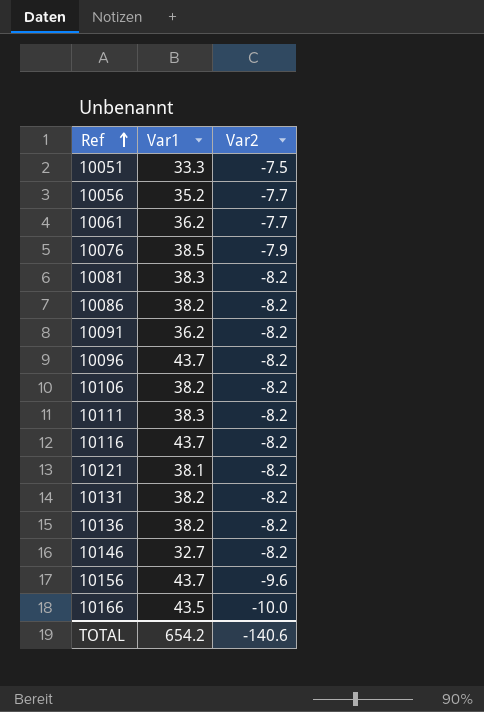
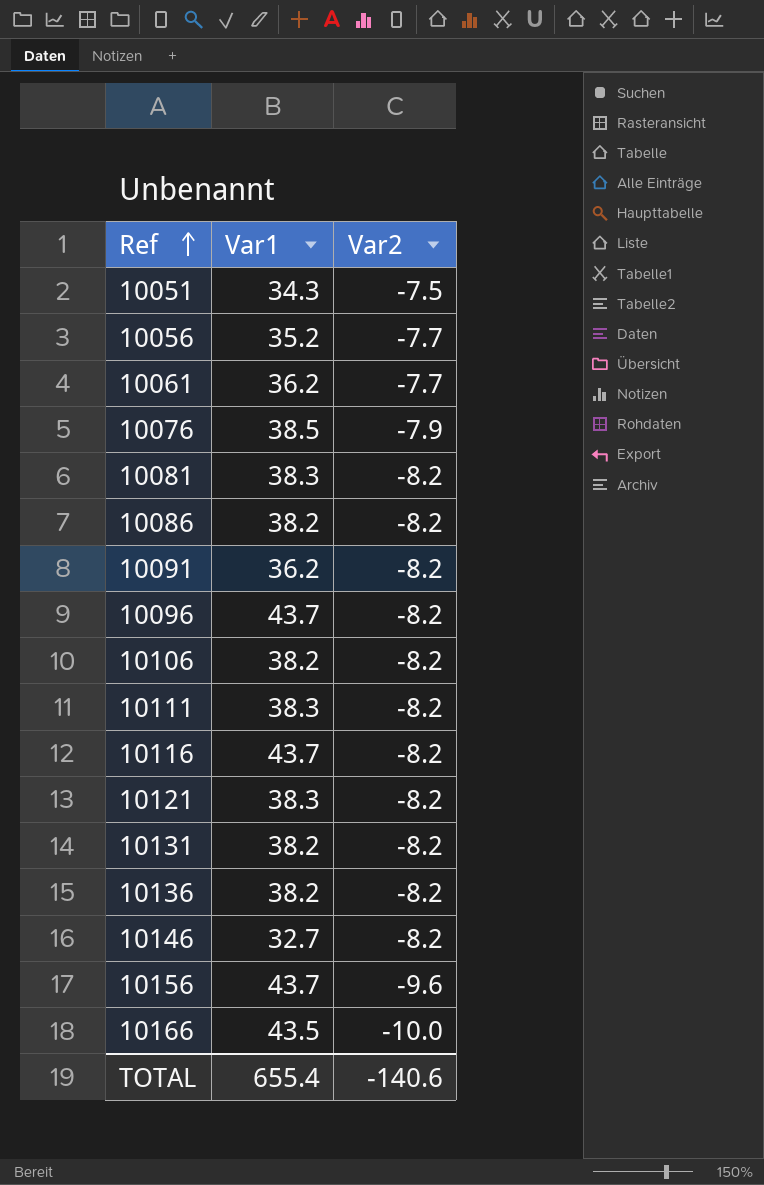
10051 | Var1: 33.3 -> 34.3
10121 | Var1: 38.1 -> 38.3
TOTAL | Var1: 654.2 -> 655.4

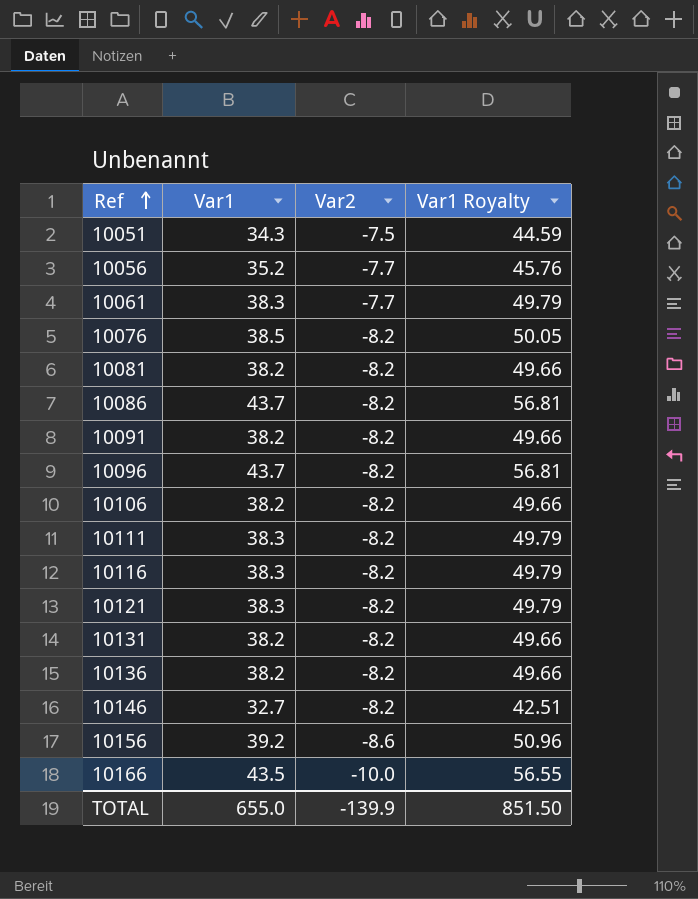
column Var1 Royalty | formula: none -> [Var1] * 1.3
10061 | Var1: 36.2 -> 38.3
10076 | Var2: -7.9 -> -8.2
10081 | Var1: 38.3 -> 38.2
10086 | Var1: 38.2 -> 43.7
10091 | Var1: 36.2 -> 38.2
10116 | Var1: 43.7 -> 38.3
10156 | Var1: 43.7 -> 39.2
10156 | Var2: -9.6 -> -8.6
TOTAL | Var1: 655.4 -> 655.0
TOTAL | Var2: -140.6 -> -139.9

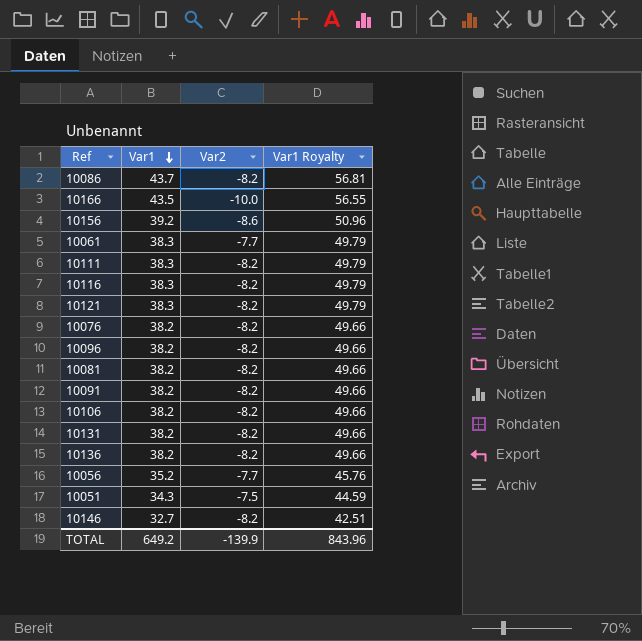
row order: Ref ascending -> Var1 descending
10076 | Var1: 38.5 -> 38.2
10076 | Var1 Royalty: 50.05 -> 49.66
10096 | Var1: 43.7 -> 38.2
10096 | Var1 Royalty: 56.81 -> 49.66
TOTAL | Var1: 655.0 -> 649.2
TOTAL | Var1 Royalty: 851.50 -> 843.96

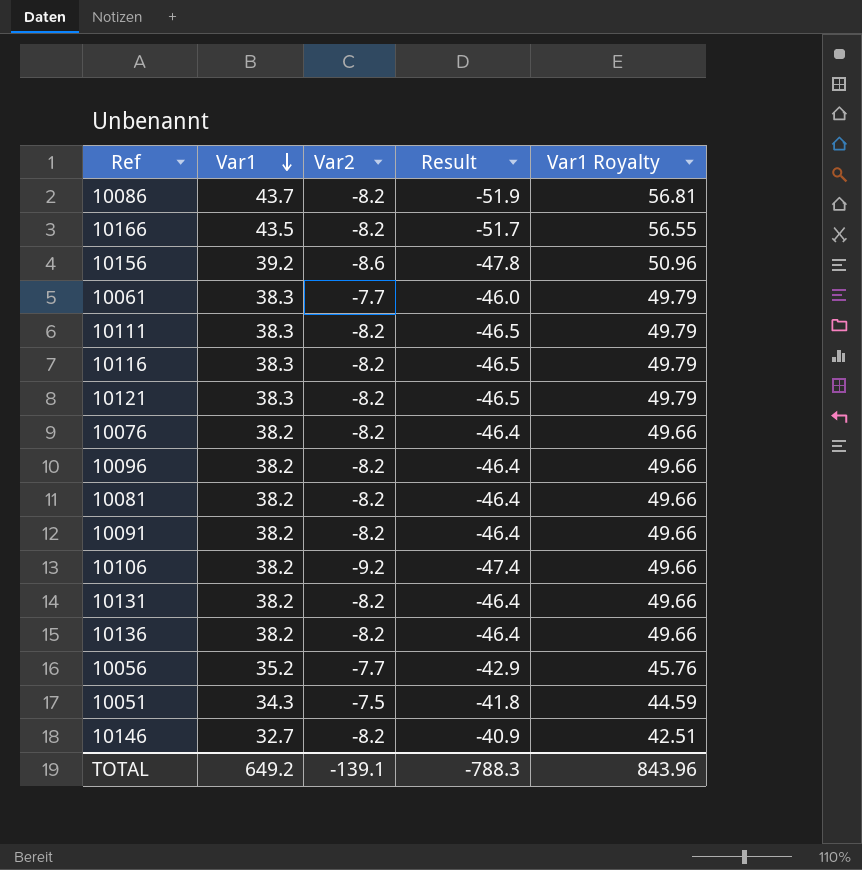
column Result | formula: none -> [Var2] - [Var1]
10166 | Var2: -10.0 -> -8.2
10106 | Var2: -8.2 -> -9.2
TOTAL | Var2: -139.9 -> -139.1

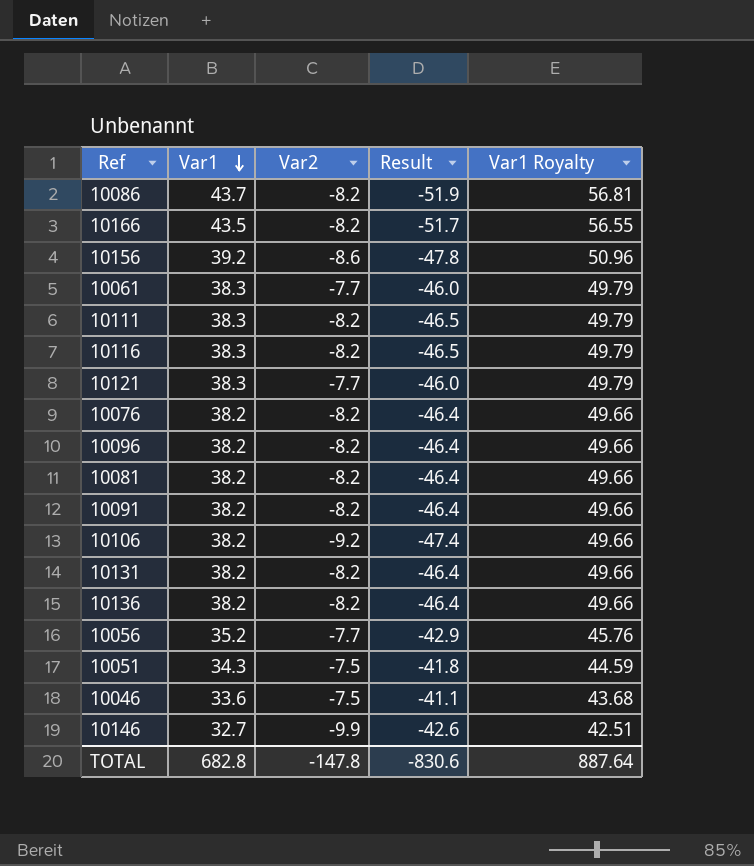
10121 | Var2: -8.2 -> -7.7
10121 | Result: -46.5 -> -46.0
row 10046: none -> 33.6 | -7.5 | -41.1 | 43.68
10146 | Var2: -8.2 -> -9.9
10146 | Result: -40.9 -> -42.6
TOTAL | Var1: 649.2 -> 682.8
TOTAL | Var2: -139.1 -> -147.8
TOTAL | Result: -788.3 -> -830.6
TOTAL | Var1 Royalty: 843.96 -> 887.64

